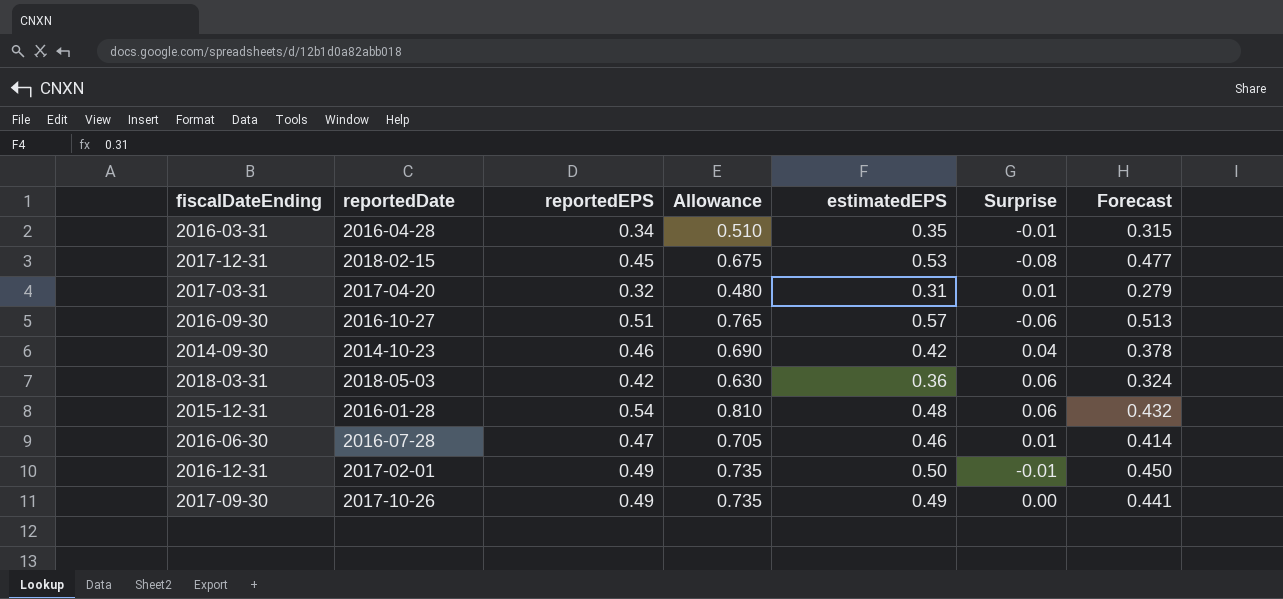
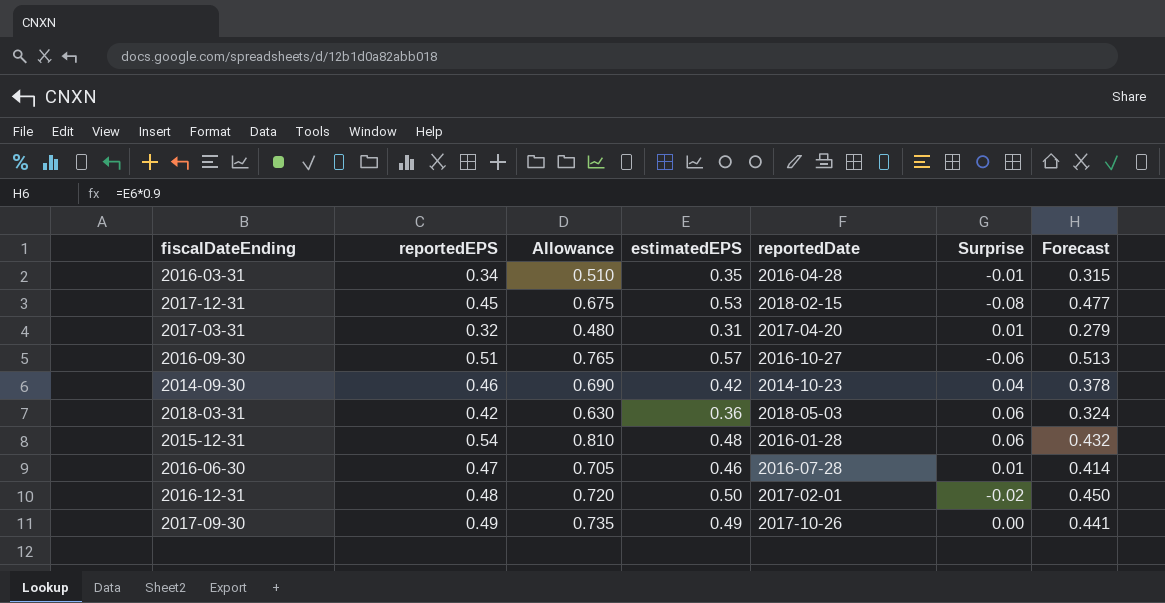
column reportedDate | position: 2 -> 5
2016-12-31 | reportedEPS: 0.49 -> 0.48
2016-12-31 | Allowance: 0.735 -> 0.720
2016-12-31 | Surprise: -0.01 -> -0.02

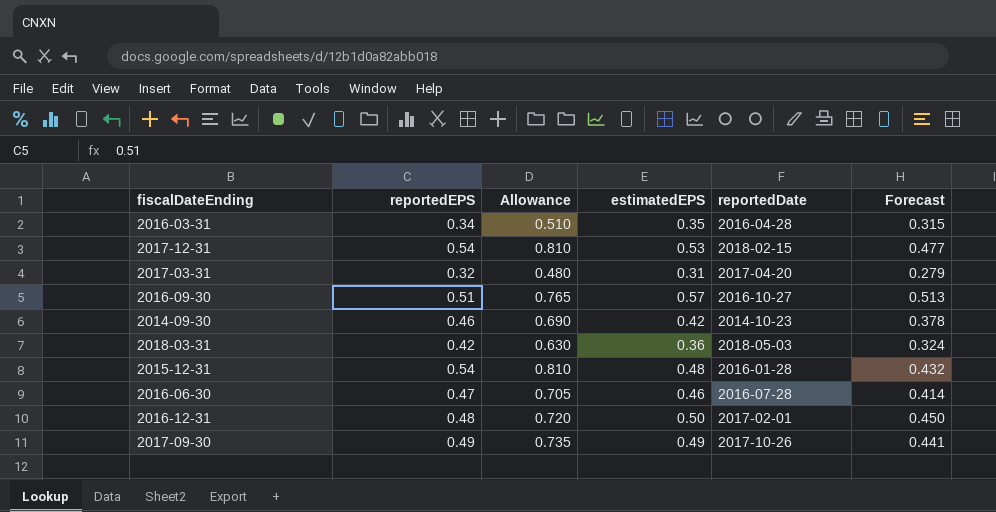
column Surprise | formula: [reportedEPS] - [estimatedEPS] -> none
2017-12-31 | reportedEPS: 0.45 -> 0.54
2017-12-31 | Allowance: 0.675 -> 0.810

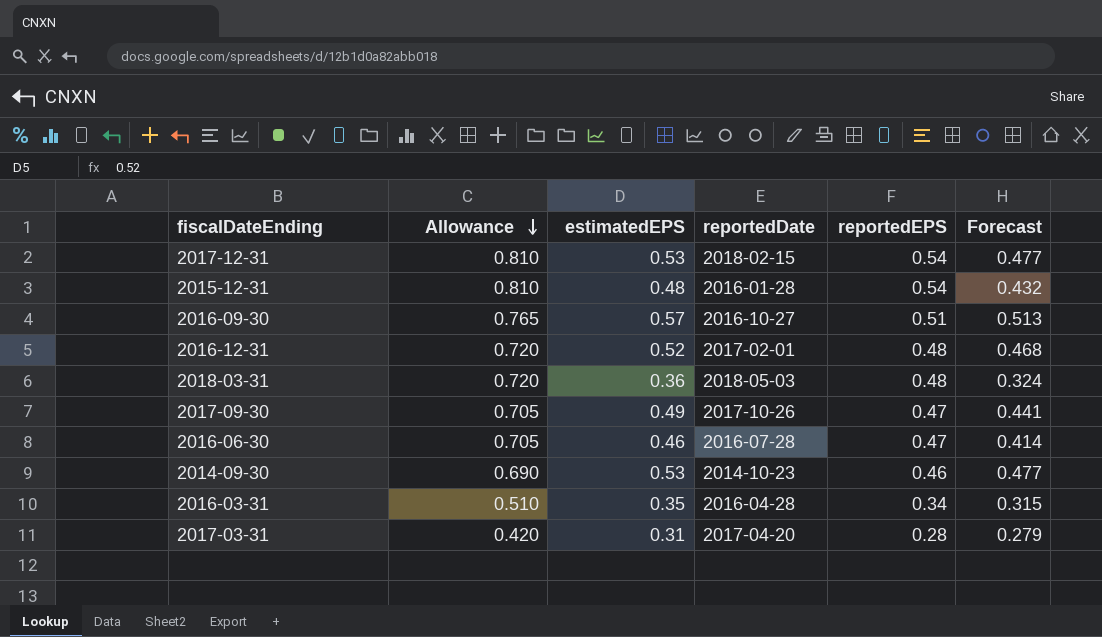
row order: none -> Allowance descending
column reportedEPS | position: 2 -> 5
2016-12-31 | estimatedEPS: 0.50 -> 0.52
2016-12-31 | Forecast: 0.450 -> 0.468
2018-03-31 | Allowance: 0.630 -> 0.720
2018-03-31 | reportedEPS: 0.42 -> 0.48
2017-09-30 | Allowance: 0.735 -> 0.705
2017-09-30 | reportedEPS: 0.49 -> 0.47
2014-09-30 | estimatedEPS: 0.42 -> 0.53
2014-09-30 | Forecast: 0.378 -> 0.477
2017-03-31 | Allowance: 0.480 -> 0.420
2017-03-31 | reportedEPS: 0.32 -> 0.28

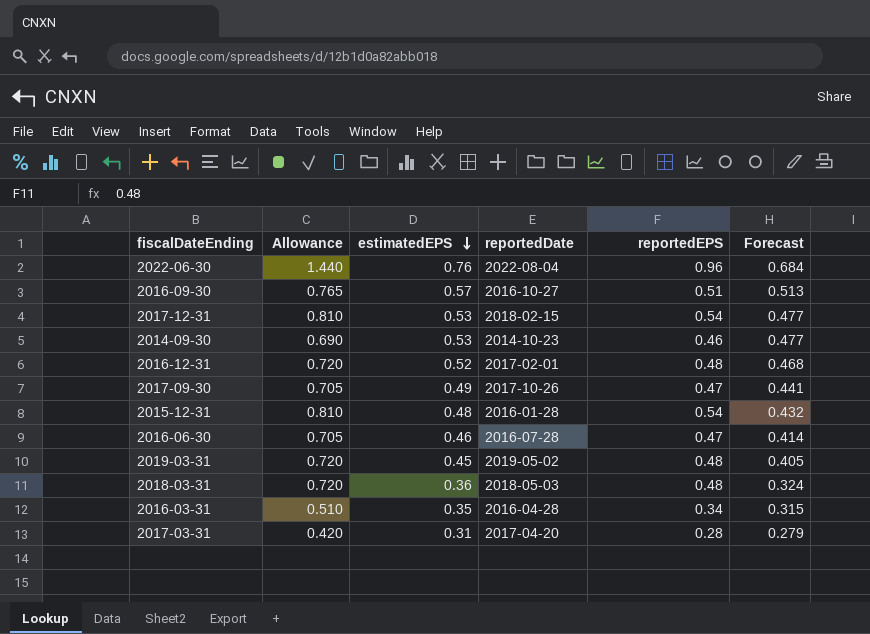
row order: Allowance descending -> estimatedEPS descending
row 2022-06-30: none -> 1.440 | 0.76 | 2022-08-04 | 0.96 | 0.684
row 2019-03-31: none -> 0.720 | 0.45 | 2019-05-02 | 0.48 | 0.405

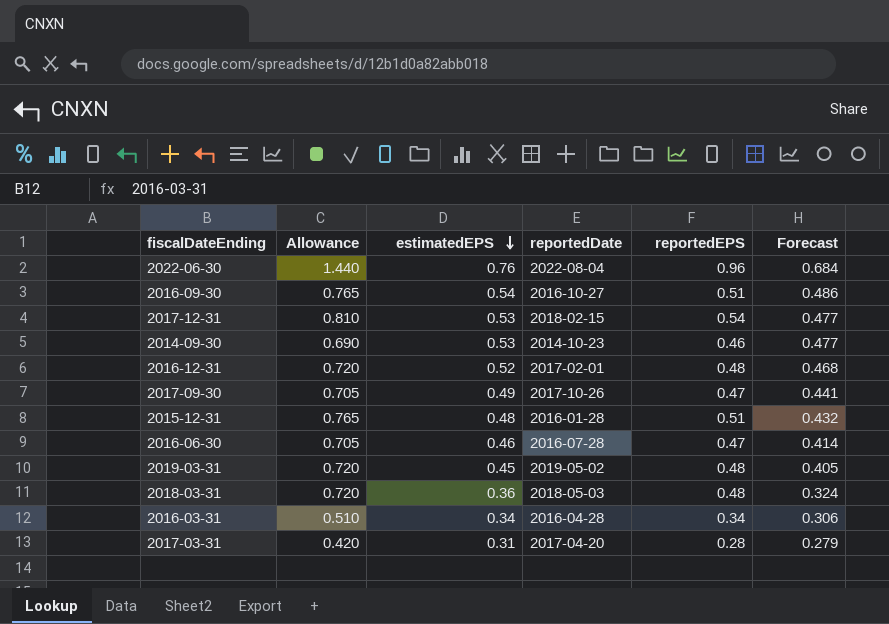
2016-09-30 | estimatedEPS: 0.57 -> 0.54
2016-09-30 | Forecast: 0.513 -> 0.486
2015-12-31 | Allowance: 0.810 -> 0.765
2015-12-31 | reportedEPS: 0.54 -> 0.51
2016-03-31 | estimatedEPS: 0.35 -> 0.34
2016-03-31 | Forecast: 0.315 -> 0.306

